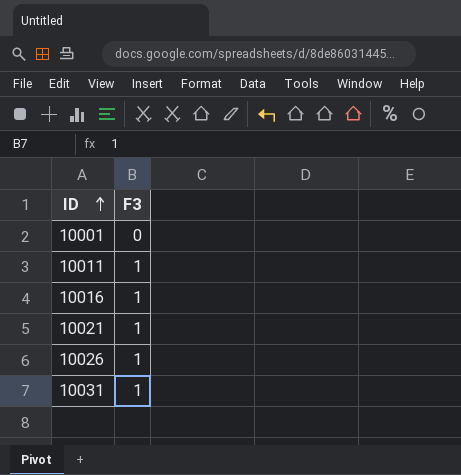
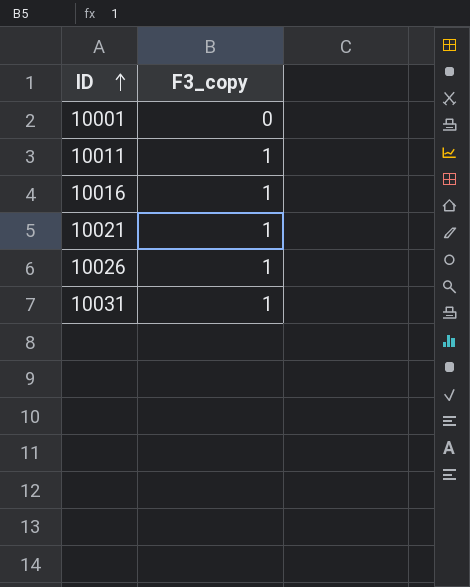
column name: F3 -> F3_copy

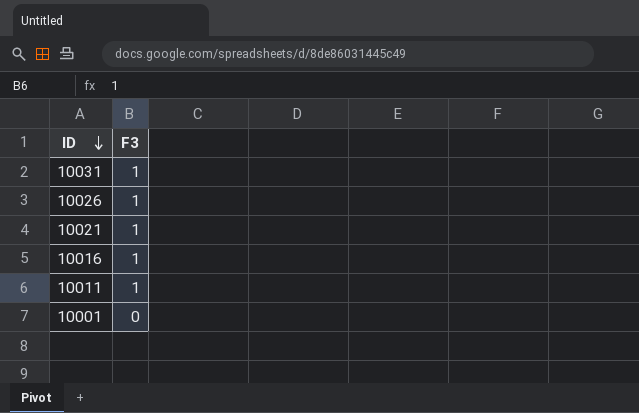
row order: ID ascending -> ID descending
column name: F3_copy -> F3

